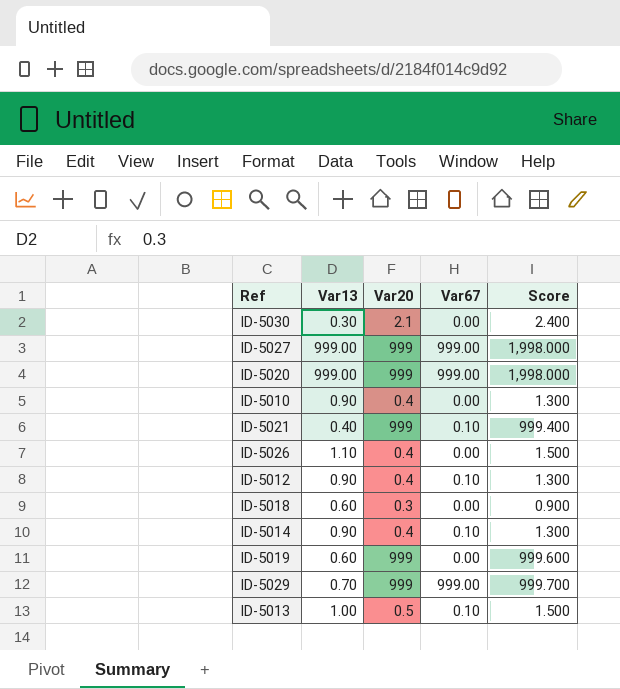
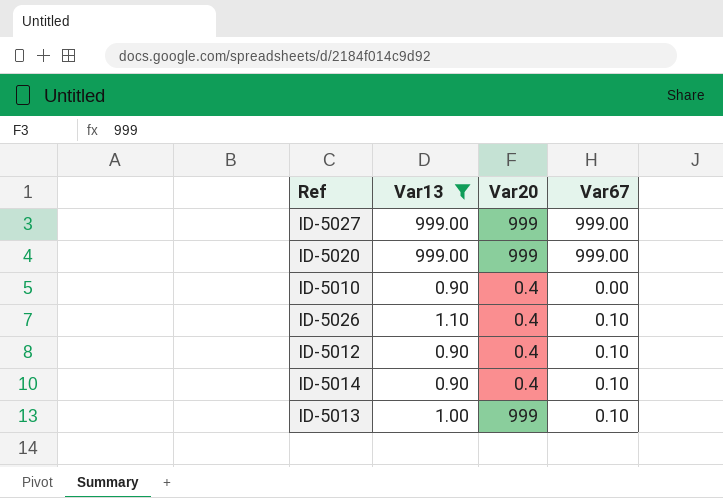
filter: none -> Var13 >= 0.90
column Score | formula: [Var13] + [Var20] -> none
ID-5026 | Var67: 0.00 -> 0.10
ID-5013 | Var20: 0.5 -> 999

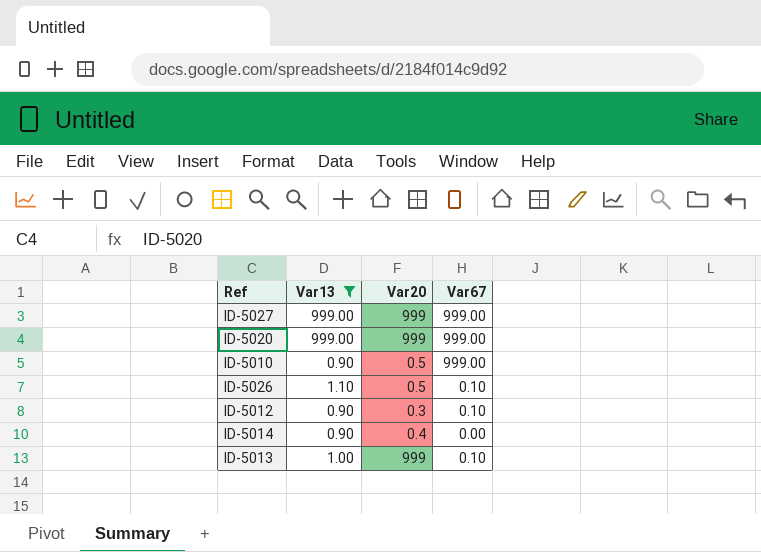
ID-5010 | Var20: 0.4 -> 0.5
ID-5010 | Var67: 0.00 -> 999.00
ID-5026 | Var20: 0.4 -> 0.5
ID-5012 | Var20: 0.4 -> 0.3
ID-5014 | Var67: 0.10 -> 0.00

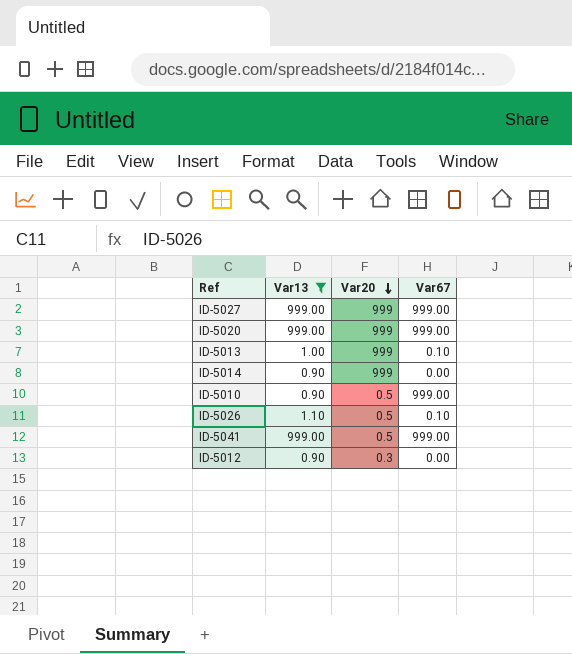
row order: none -> Var20 descending
ID-5014 | Var20: 0.4 -> 999
row ID-5041: none -> 999.00 | 0.5 | 999.00
ID-5012 | Var67: 0.10 -> 0.00

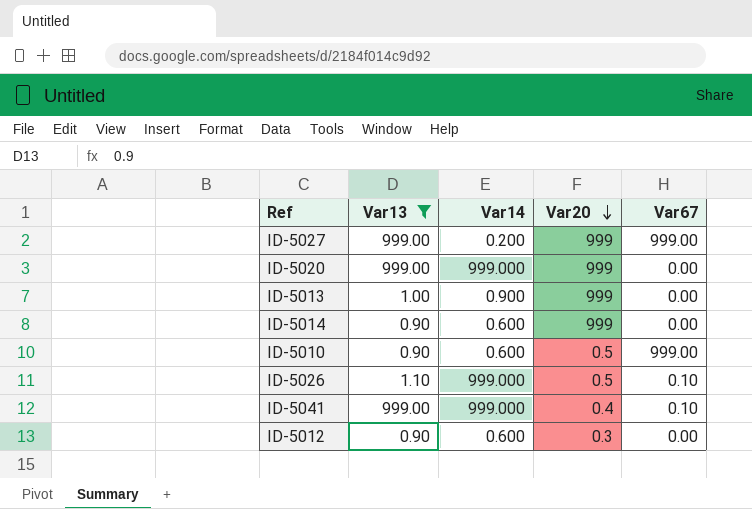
column Var14 | position: none -> 3
ID-5020 | Var67: 999.00 -> 0.00
ID-5013 | Var67: 0.10 -> 0.00
ID-5041 | Var20: 0.5 -> 0.4
ID-5041 | Var67: 999.00 -> 0.10

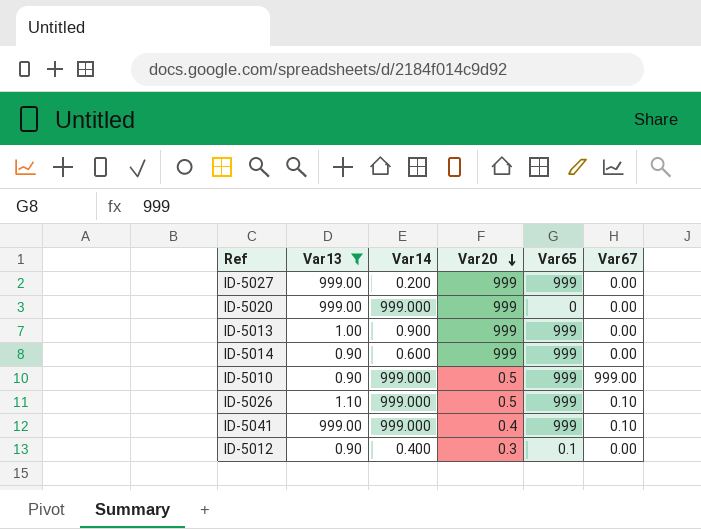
column Var65 | position: none -> 5
ID-5027 | Var67: 999.00 -> 0.00
ID-5010 | Var14: 0.600 -> 999.000
ID-5012 | Var14: 0.600 -> 0.400

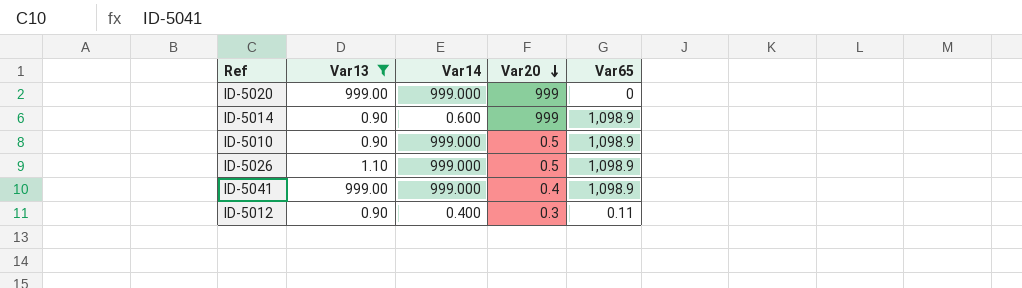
column Var67 | position: 6 -> none
row ID-5027: 999.00 | 0.200 | 999 | 999 | 0.00 -> none
row ID-5013: 1.00 | 0.900 | 999 | 999 | 0.00 -> none
ID-5014 | Var65: 999 -> 1,098.9
ID-5010 | Var65: 999 -> 1,098.9
ID-5026 | Var65: 999 -> 1,098.9
ID-5041 | Var65: 999 -> 1,098.9
ID-5012 | Var65: 0.1 -> 0.11

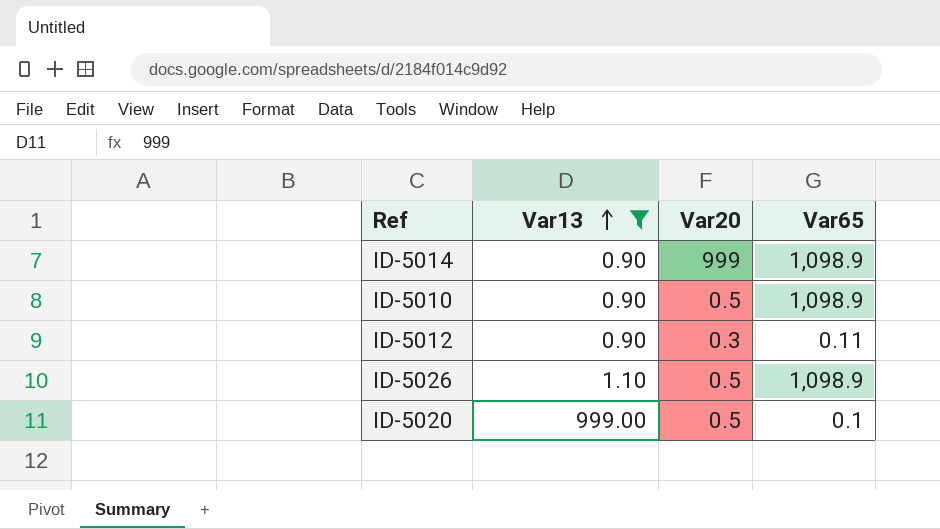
row order: Var20 descending -> Var13 ascending
column Var14 | position: 3 -> none
row ID-5041: 999.00 | 999.000 | 0.4 | 1,098.9 -> none
ID-5020 | Var20: 999 -> 0.5
ID-5020 | Var65: 0 -> 0.1

